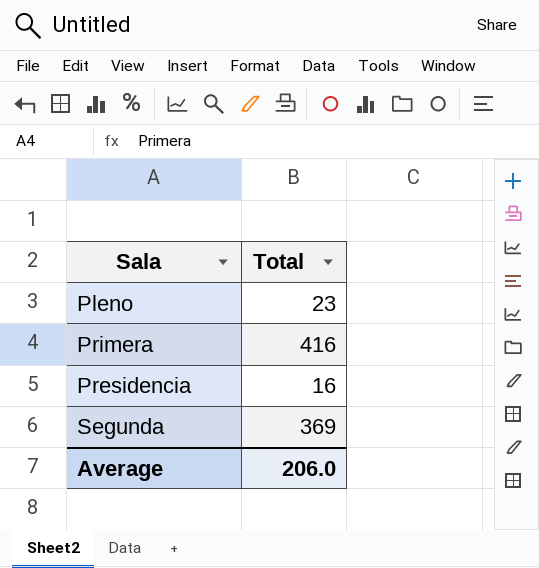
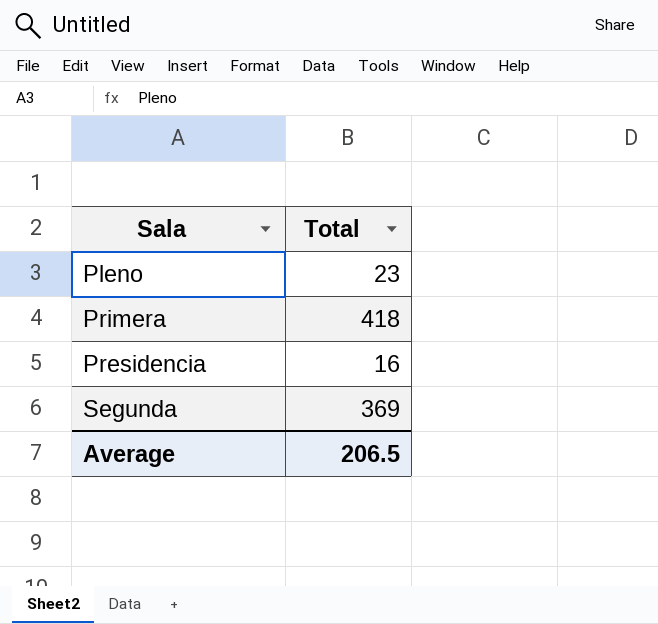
Primera | Total: 416 -> 418
Average | Total: 206.0 -> 206.5

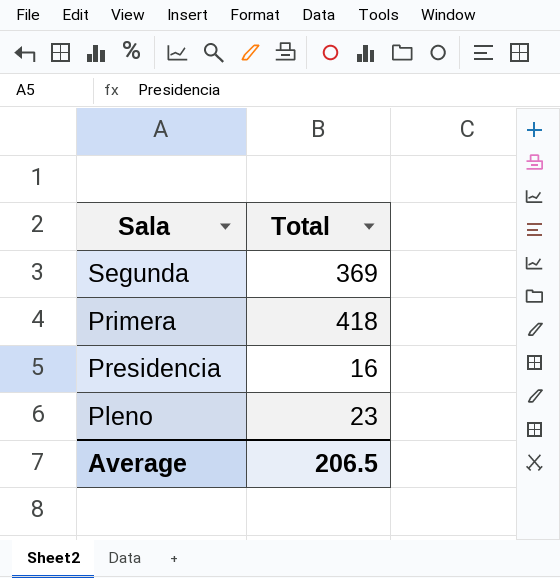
row order: none -> Sala descending

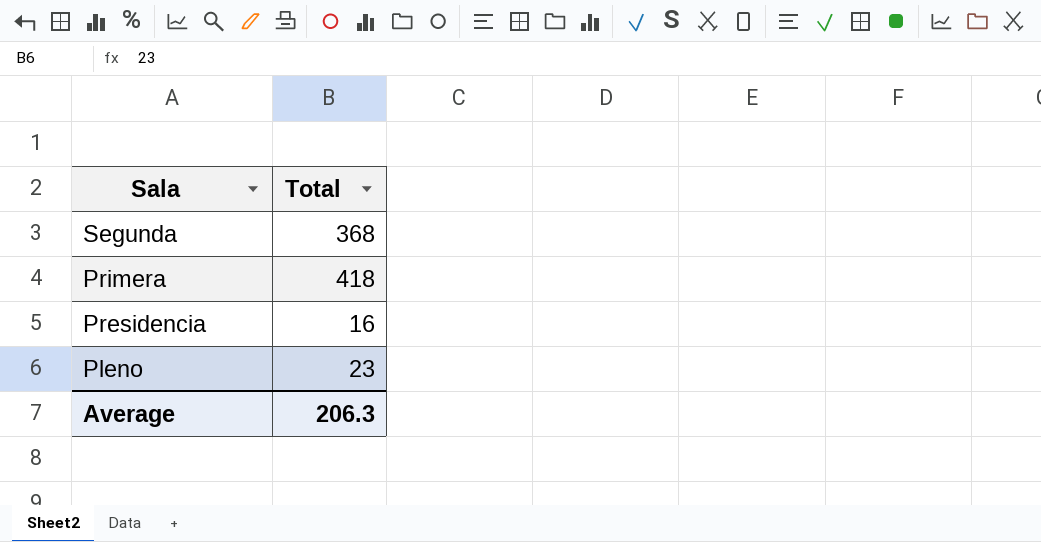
Segunda | Total: 369 -> 368
Average | Total: 206.5 -> 206.3

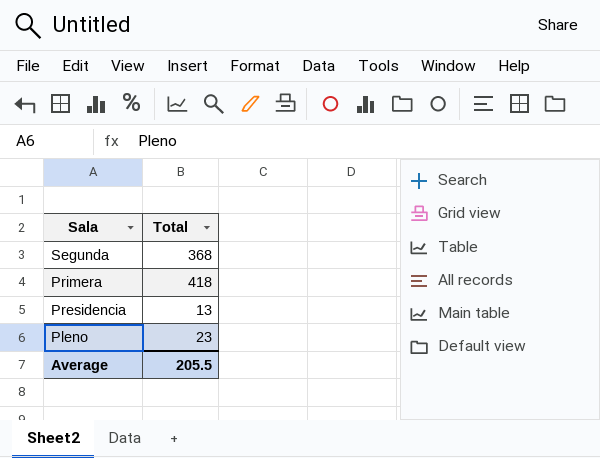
Presidencia | Total: 16 -> 13
Average | Total: 206.3 -> 205.5

